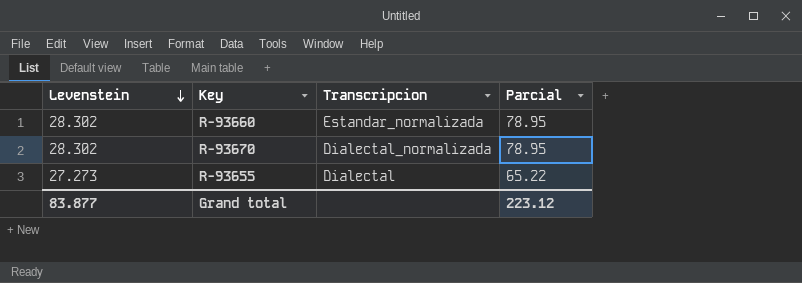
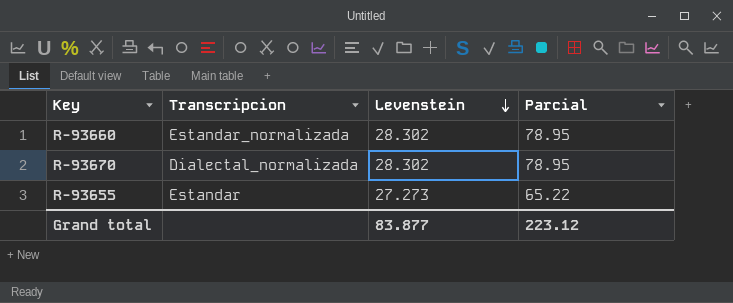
column Levenstein | position: 1 -> 3
R-93655 | Transcripcion: Dialectal -> Estandar

